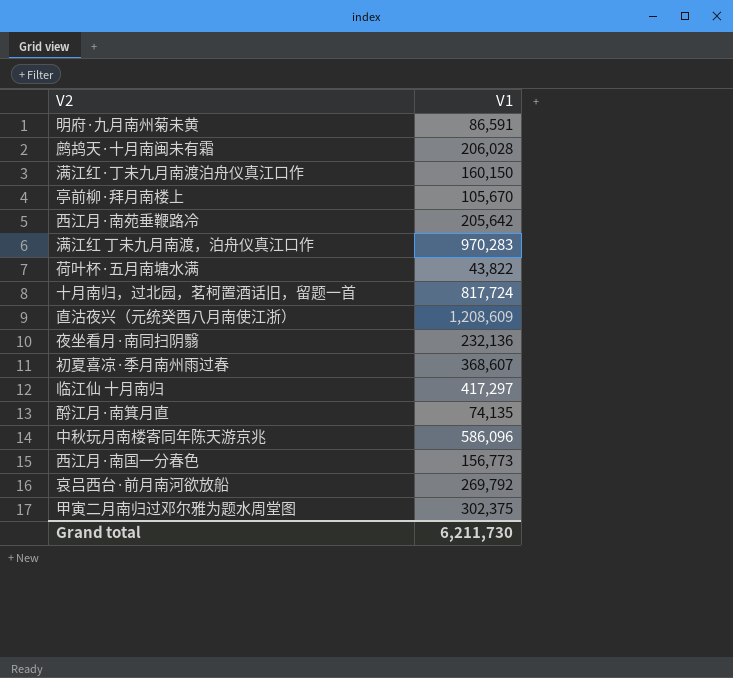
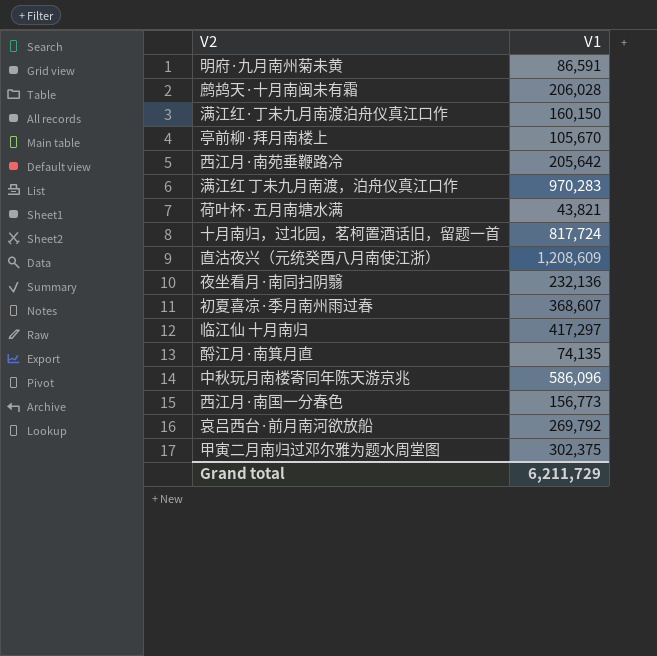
荷叶杯·五月南塘水满 | V1: 43,822 -> 43,821
Grand total | V1: 6,211,730 -> 6,211,729

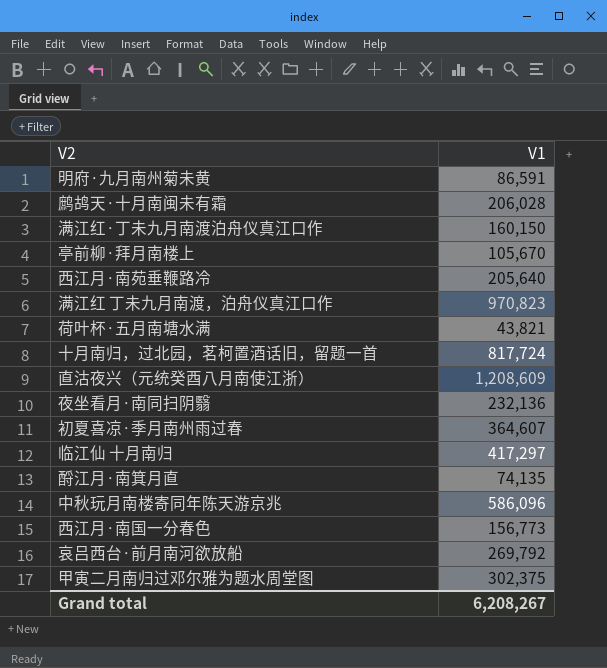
西江月·南苑垂鞭路冷 | V1: 205,642 -> 205,640
满江红 丁未九月南渡，泊舟仪真江口作 | V1: 970,283 -> 970,823
初夏喜凉·季月南州雨过春 | V1: 368,607 -> 364,607
Grand total | V1: 6,211,729 -> 6,208,267

